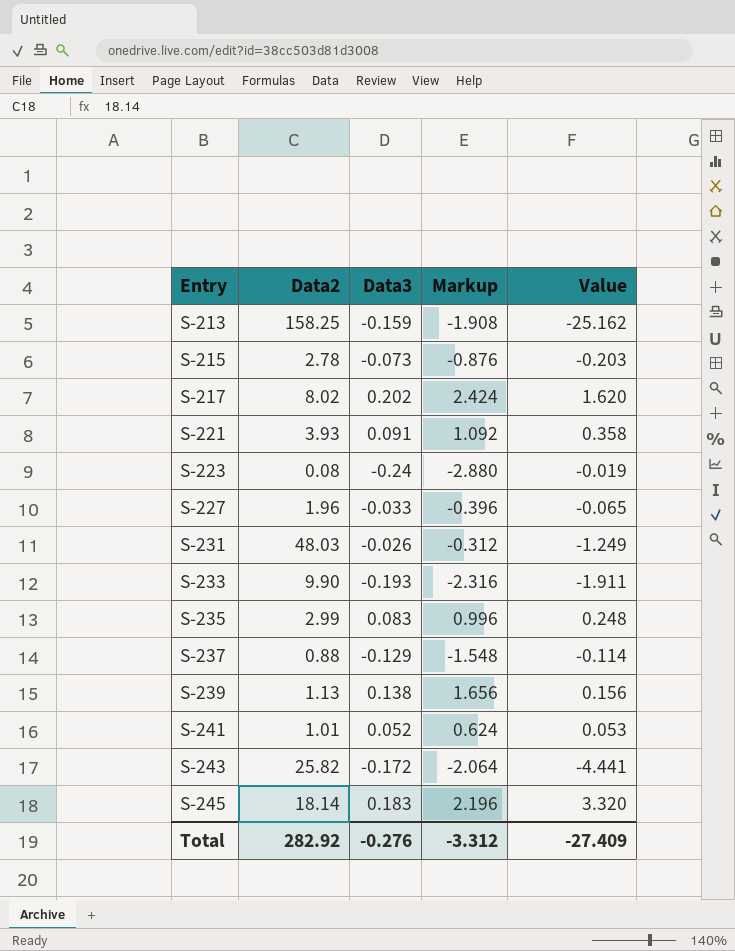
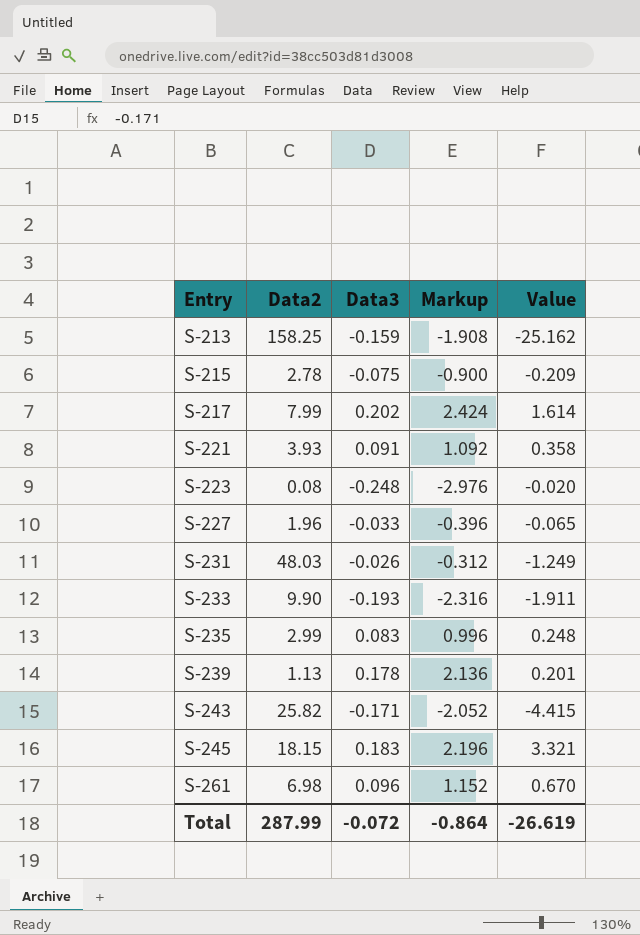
row S-237: 0.88 | -0.129 | -1.548 | -0.114 -> none
row S-241: 1.01 | 0.052 | 0.624 | 0.053 -> none
S-215 | Data3: -0.073 -> -0.075
S-215 | Markup: -0.876 -> -0.900
S-215 | Value: -0.203 -> -0.209
S-217 | Data2: 8.02 -> 7.99
S-217 | Value: 1.620 -> 1.614
S-223 | Data3: -0.24 -> -0.248
S-223 | Markup: -2.880 -> -2.976
S-223 | Value: -0.019 -> -0.020
S-239 | Data3: 0.138 -> 0.178
S-239 | Markup: 1.656 -> 2.136
S-239 | Value: 0.156 -> 0.201
S-243 | Data3: -0.172 -> -0.171
S-243 | Markup: -2.064 -> -2.052
S-243 | Value: -4.441 -> -4.415
S-245 | Data2: 18.14 -> 18.15
S-245 | Value: 3.320 -> 3.321
row S-261: none -> 6.98 | 0.096 | 1.152 | 0.670
Total | Data2: 282.92 -> 287.99
Total | Data3: -0.276 -> -0.072
Total | Markup: -3.312 -> -0.864
Total | Value: -27.409 -> -26.619

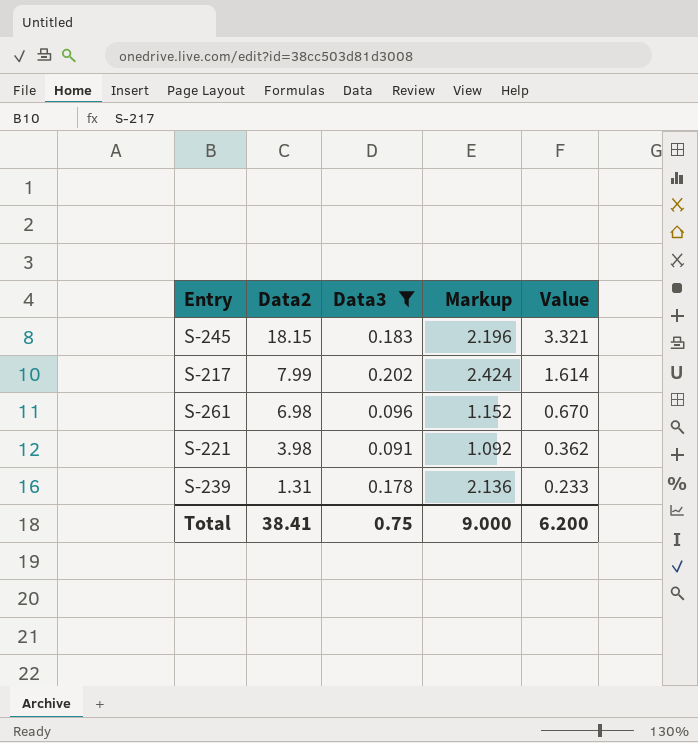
filter: none -> Data3 >= 0.091
row order: Entry ascending -> Data2 descending
S-221 | Data2: 3.93 -> 3.98
S-221 | Value: 0.358 -> 0.362
S-239 | Data2: 1.13 -> 1.31
S-239 | Value: 0.201 -> 0.233
Total | Data2: 287.99 -> 38.41
Total | Data3: -0.072 -> 0.75
Total | Markup: -0.864 -> 9.000
Total | Value: -26.619 -> 6.200

